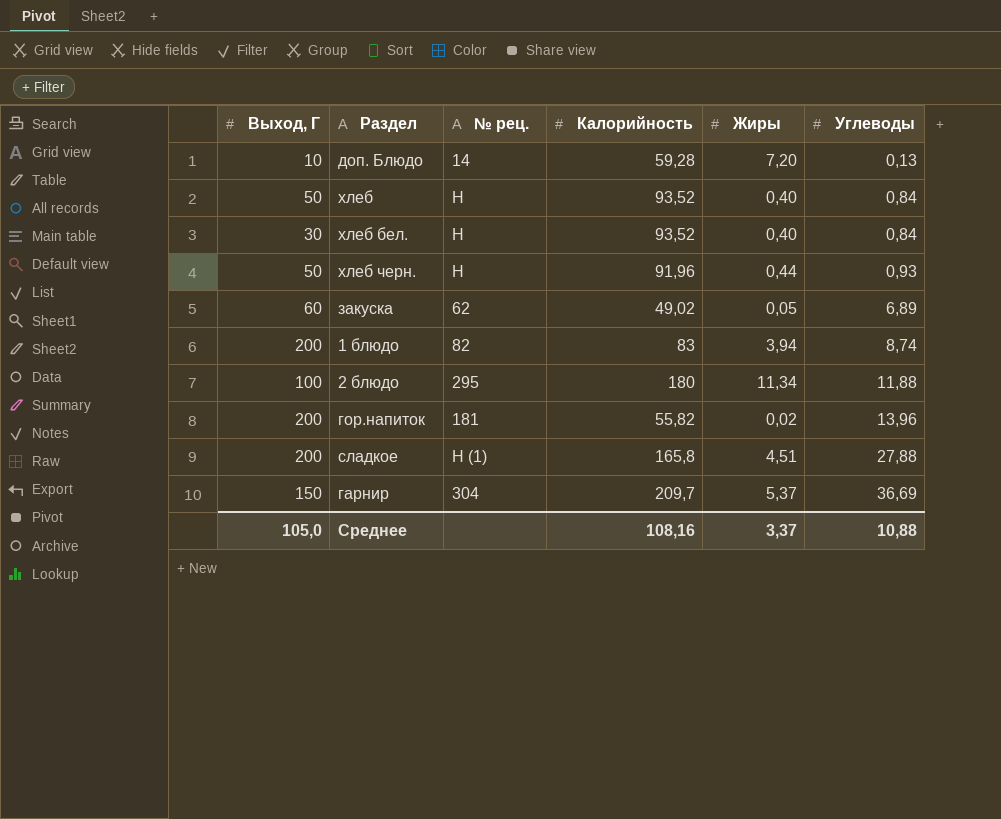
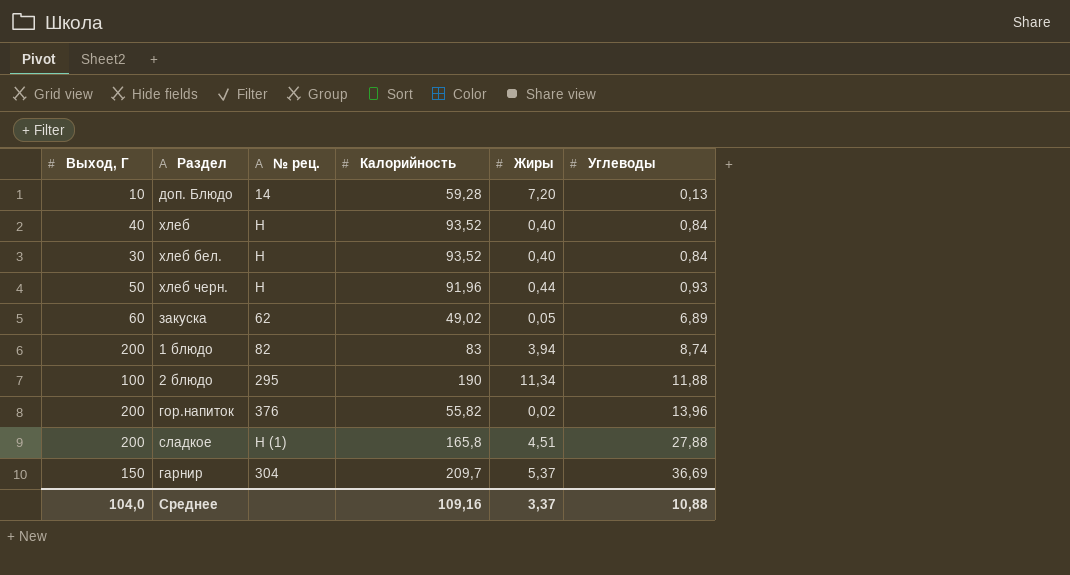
хлеб | Выход, Г: 50 -> 40
2 блюдо | Калорийность: 180 -> 190
гор.напиток | № рец.: 181 -> 376
Среднее | Выход, Г: 105,0 -> 104,0
Среднее | Калорийность: 108,16 -> 109,16

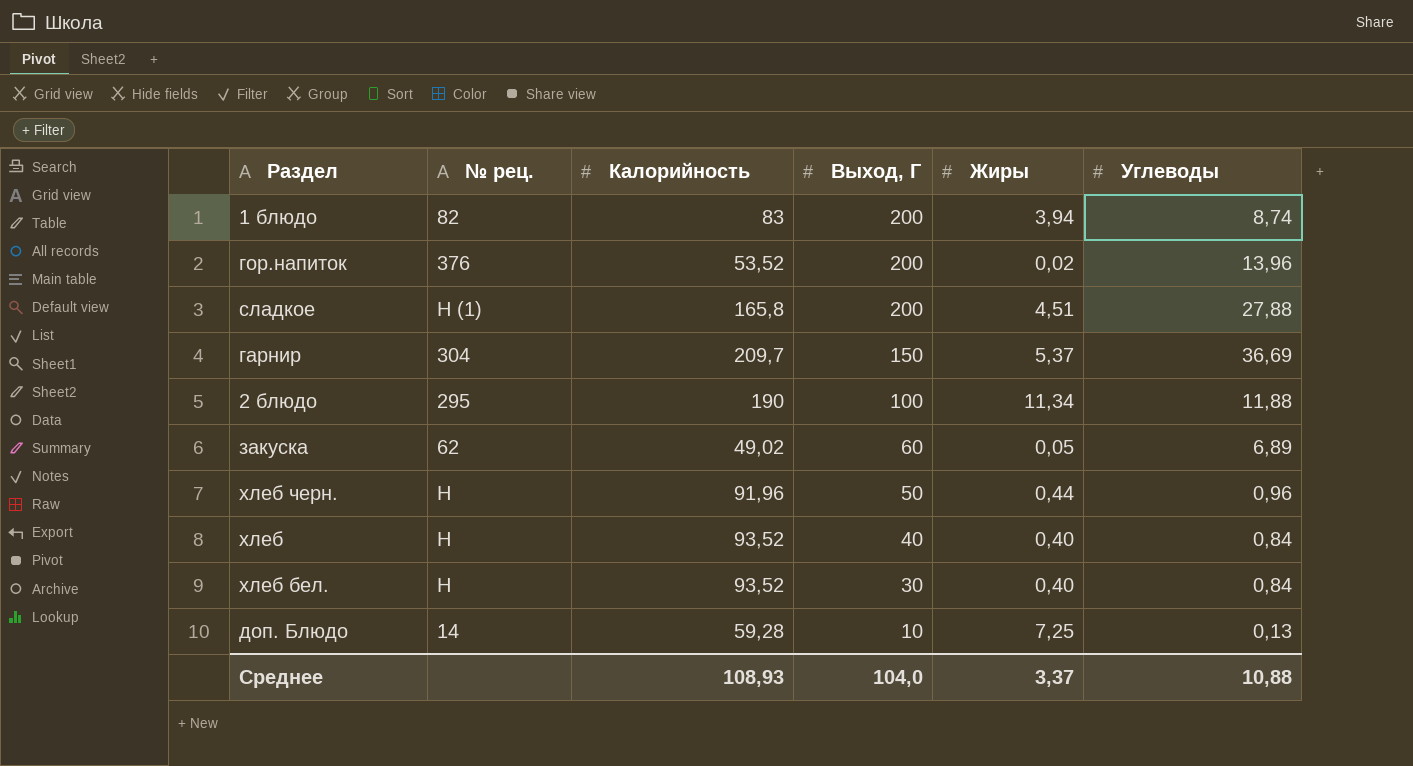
row order: Углеводы ascending -> Выход, Г descending
column Выход, Г | position: 1 -> 4
гор.напиток | Калорийность: 55,82 -> 53,52
хлеб черн. | Углеводы: 0,93 -> 0,96
доп. Блюдо | Жиры: 7,20 -> 7,25
Среднее | Калорийность: 109,16 -> 108,93

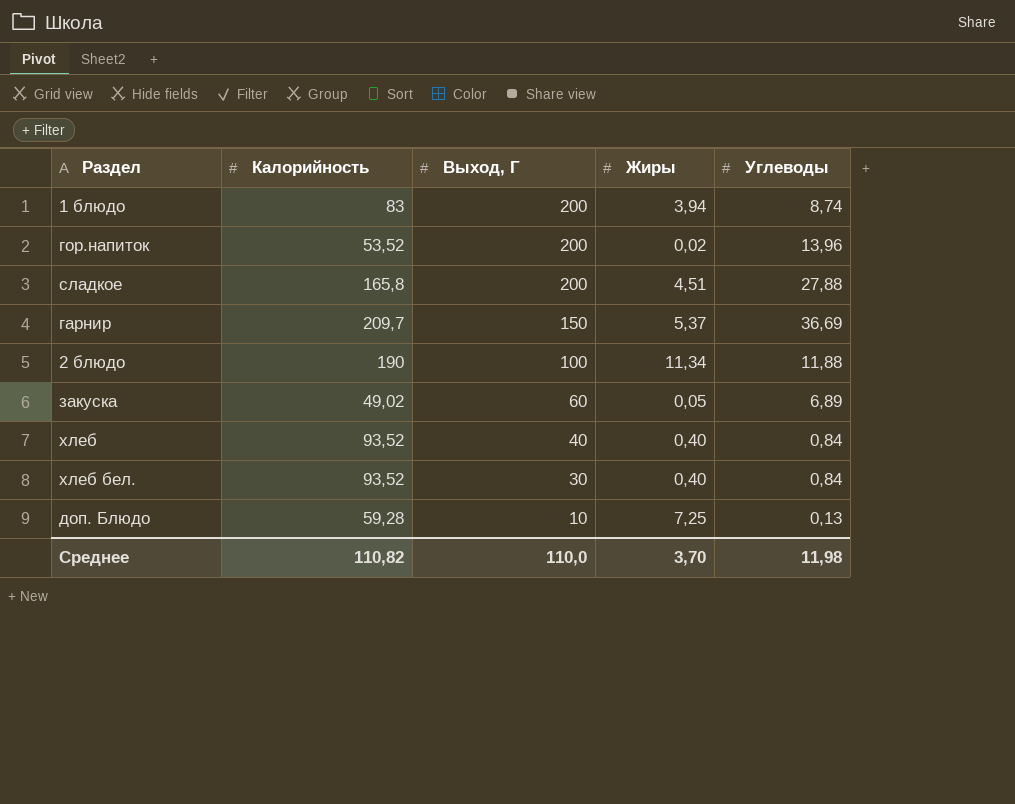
column № рец. | position: 2 -> none
row хлеб черн.: Н | 91,96 | 50 | 0,44 | 0,96 -> none
Среднее | Калорийность: 108,93 -> 110,82
Среднее | Выход, Г: 104,0 -> 110,0
Среднее | Жиры: 3,37 -> 3,70
Среднее | Углеводы: 10,88 -> 11,98

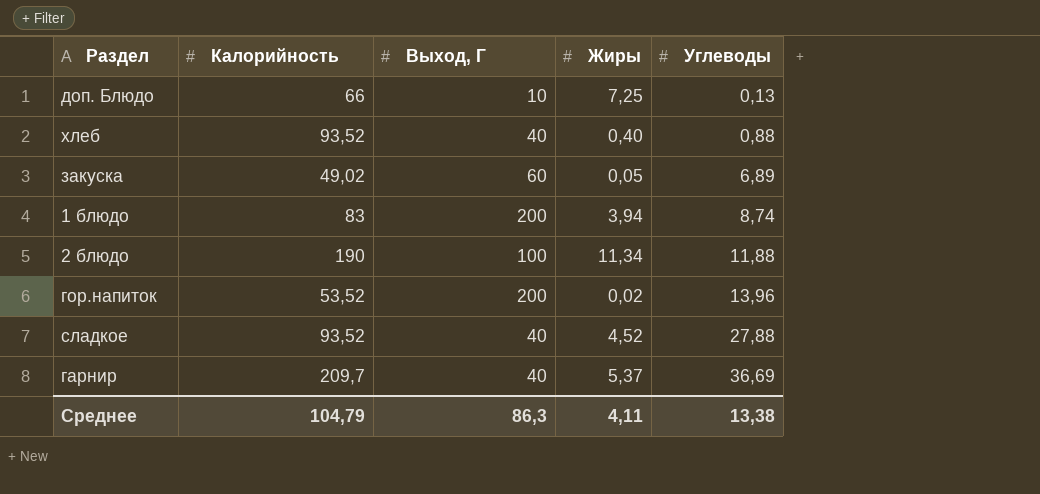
row order: Выход, Г descending -> Углеводы ascending
row хлеб бел.: 93,52 | 30 | 0,40 | 0,84 -> none
доп. Блюдо | Калорийность: 59,28 -> 66
хлеб | Углеводы: 0,84 -> 0,88
сладкое | Калорийность: 165,8 -> 93,52
сладкое | Выход, Г: 200 -> 40
сладкое | Жиры: 4,51 -> 4,52
гарнир | Выход, Г: 150 -> 40
Среднее | Калорийность: 110,82 -> 104,79
Среднее | Выход, Г: 110,0 -> 86,3
Среднее | Жиры: 3,70 -> 4,11
Среднее | Углеводы: 11,98 -> 13,38

